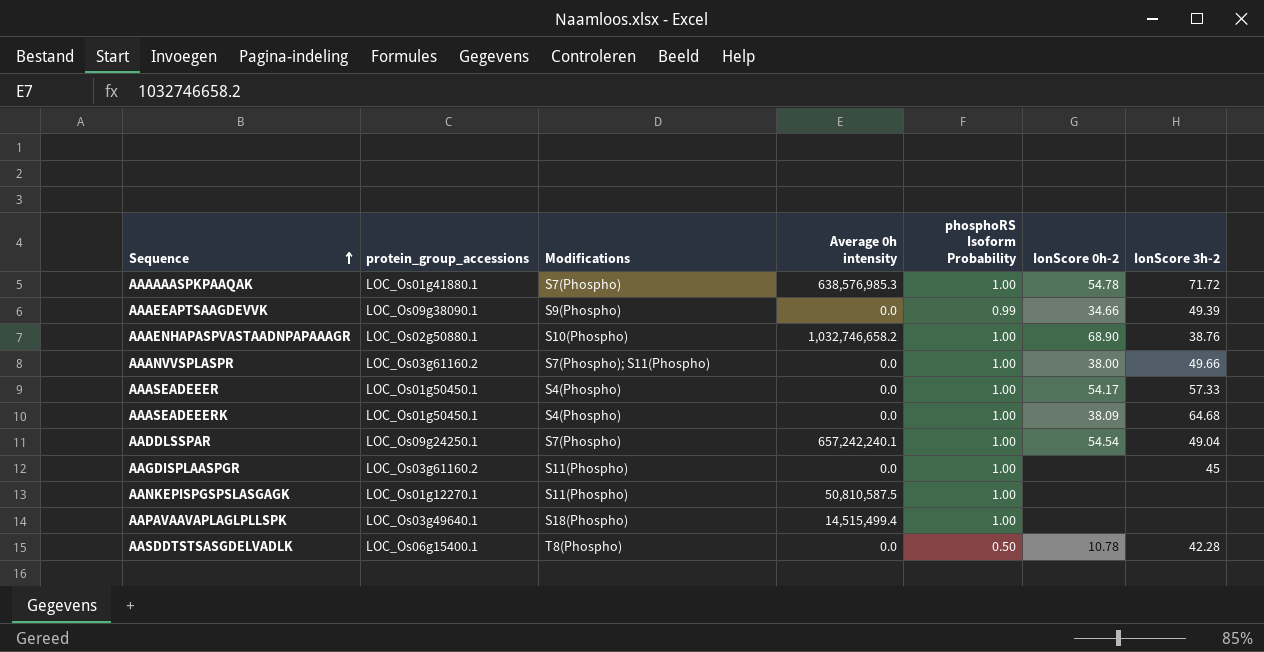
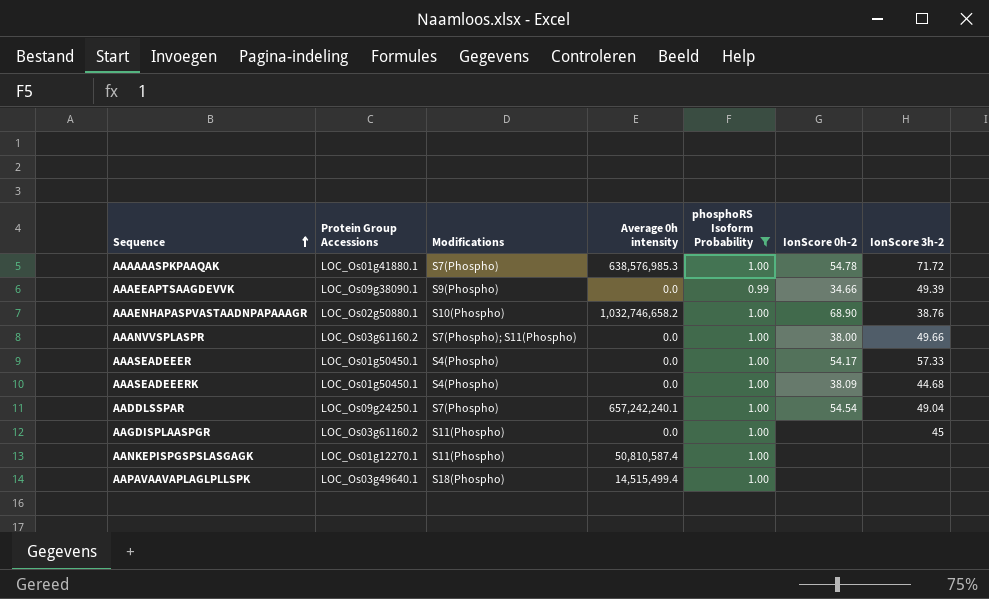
filter: none -> phosphoRS Isoform Probability != 0.50
column name: protein_group_accessions -> Protein Group Accessions
AAASEADEEERK | IonScore 3h-2: 64.68 -> 44.68
AANKEPISPGSPSLASGAGK | Average 0h intensity: 50,810,587.5 -> 50,810,587.4

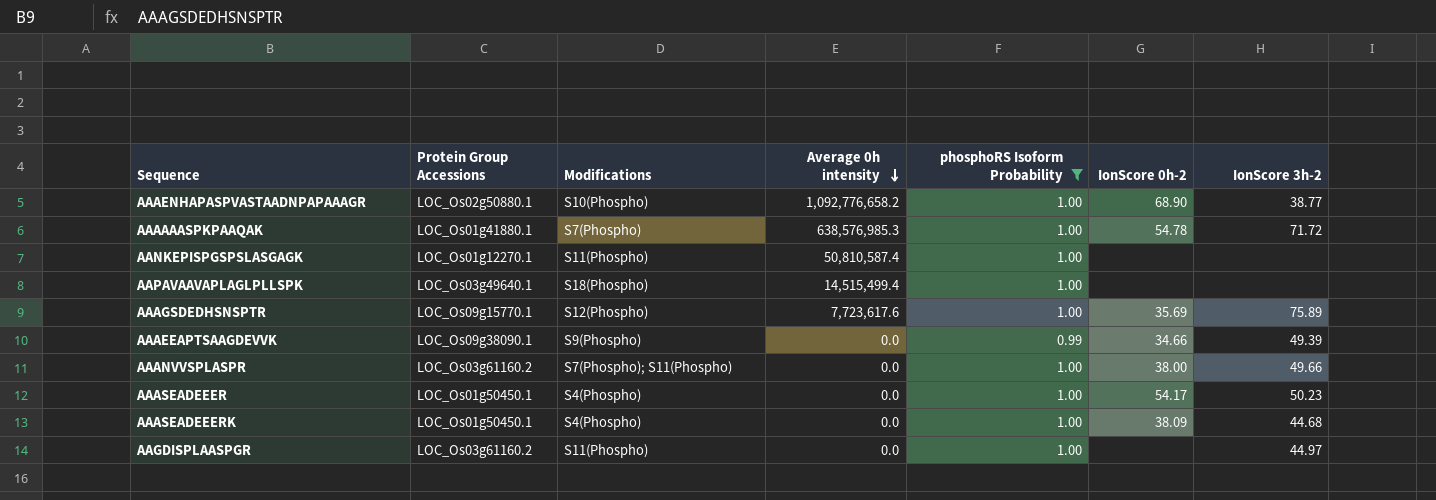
row order: Sequence ascending -> Average 0h intensity descending
row AADDLSSPAR: LOC_Os09g24250.1 | S7(Phospho) | 657,242,240.1 | 1.00 | 54.54 | 49.04 -> none
AAAENHAPASPVASTAADNPAPAAAGR | Average 0h intensity: 1,032,746,658.2 -> 1,092,776,658.2
AAAENHAPASPVASTAADNPAPAAAGR | IonScore 3h-2: 38.76 -> 38.77
row AAAGSDEDHSNSPTR: none -> LOC_Os09g15770.1 | S12(Phospho) | 7,723,617.6 | 1.00 | 35.69 | 75.89
AAASEADEEER | IonScore 3h-2: 57.33 -> 50.23
AAGDISPLAASPGR | IonScore 3h-2: 45 -> 44.97

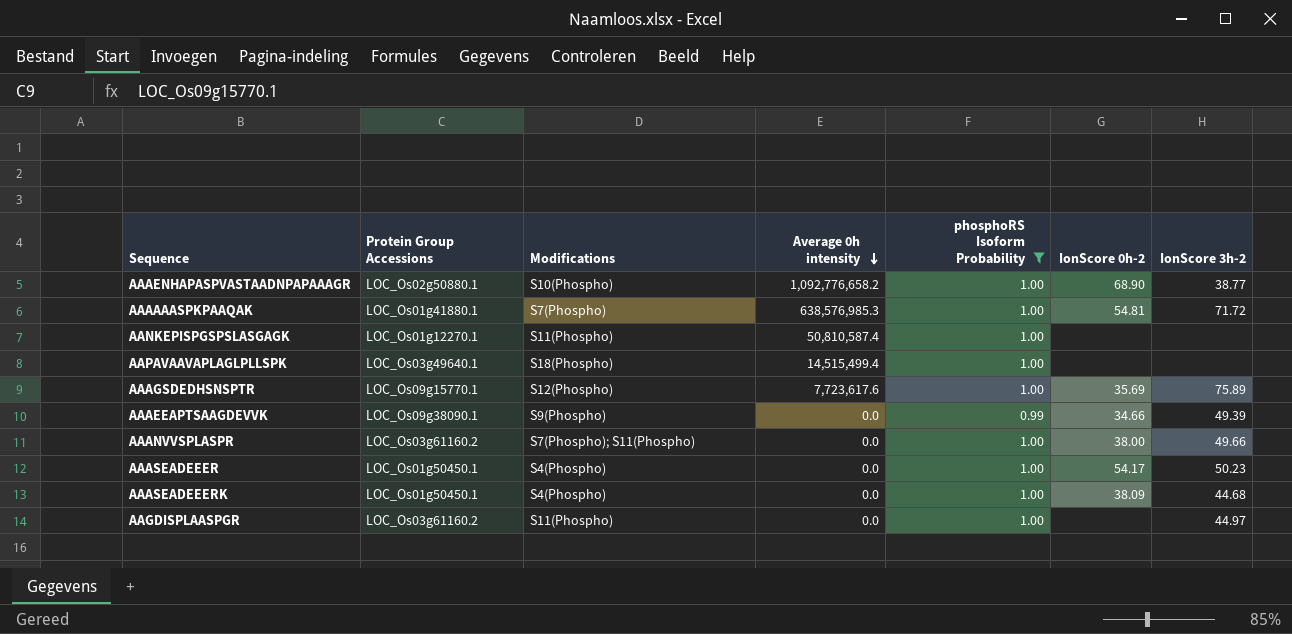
AAAAAASPKPAAQAK | IonScore 0h-2: 54.78 -> 54.81

